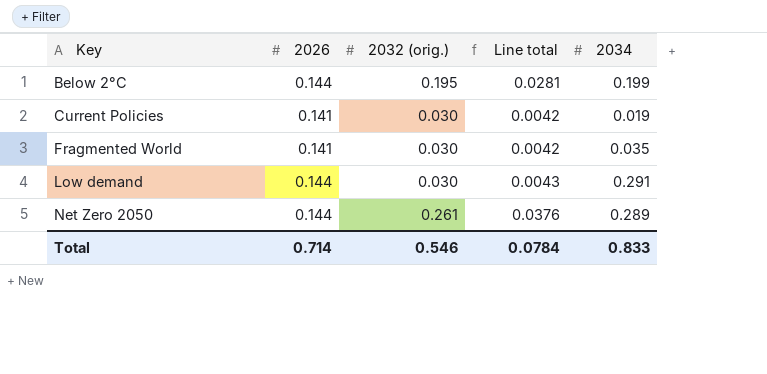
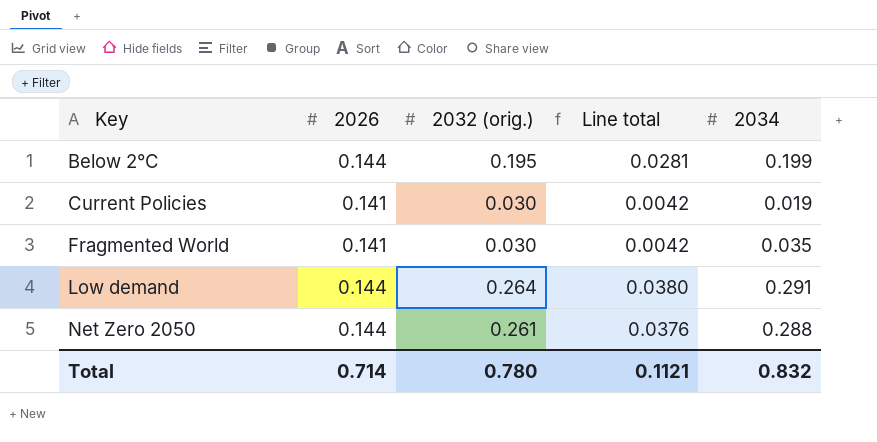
Low demand | 2032 (orig.): 0.030 -> 0.264
Low demand | Line total: 0.0043 -> 0.0380
Net Zero 2050 | 2034: 0.289 -> 0.288
Total | 2032 (orig.): 0.546 -> 0.780
Total | Line total: 0.0784 -> 0.1121
Total | 2034: 0.833 -> 0.832

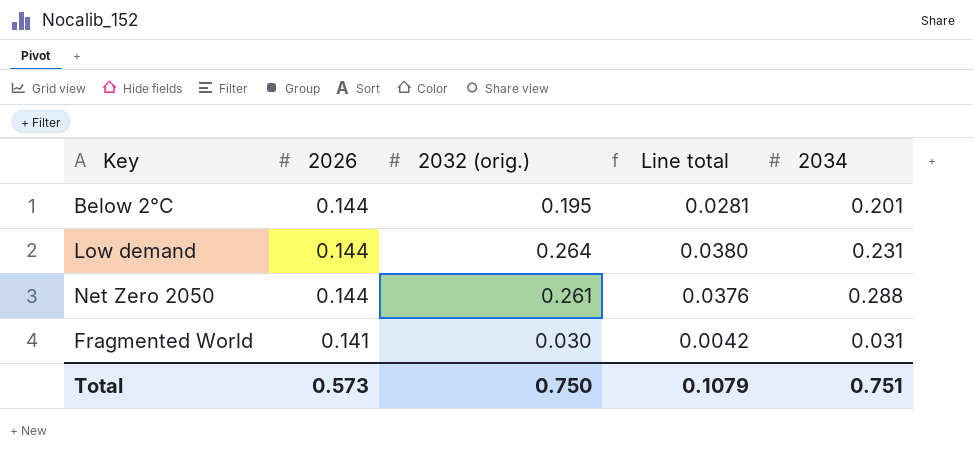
row order: Key ascending -> 2026 descending
row Current Policies: 0.141 | 0.030 | 0.0042 | 0.019 -> none
Below 2°C | 2034: 0.199 -> 0.201
Low demand | 2034: 0.291 -> 0.231
Fragmented World | 2034: 0.035 -> 0.031
Total | 2026: 0.714 -> 0.573
Total | 2032 (orig.): 0.780 -> 0.750
Total | Line total: 0.1121 -> 0.1079
Total | 2034: 0.832 -> 0.751

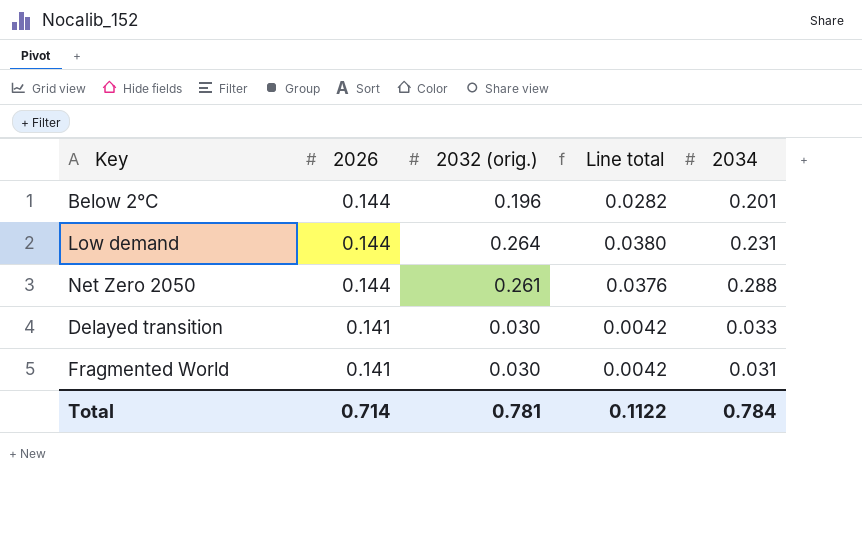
Below 2°C | 2032 (orig.): 0.195 -> 0.196
Below 2°C | Line total: 0.0281 -> 0.0282
row Delayed transition: none -> 0.141 | 0.030 | 0.0042 | 0.033
Total | 2026: 0.573 -> 0.714
Total | 2032 (orig.): 0.750 -> 0.781
Total | Line total: 0.1079 -> 0.1122
Total | 2034: 0.751 -> 0.784

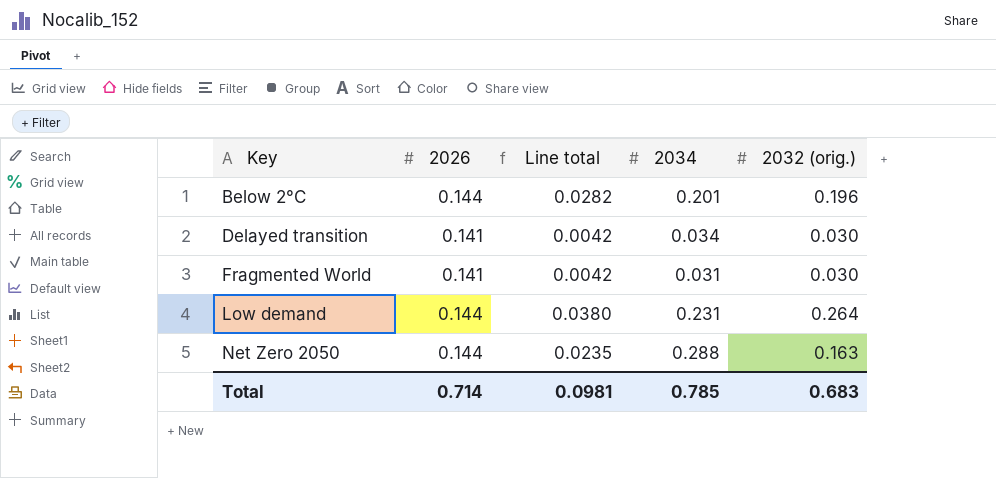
row order: 2026 descending -> Key ascending
column 2032 (orig.) | position: 3 -> 5
Delayed transition | 2034: 0.033 -> 0.034
Net Zero 2050 | Line total: 0.0376 -> 0.0235
Net Zero 2050 | 2032 (orig.): 0.261 -> 0.163
Total | Line total: 0.1122 -> 0.0981
Total | 2034: 0.784 -> 0.785
Total | 2032 (orig.): 0.781 -> 0.683

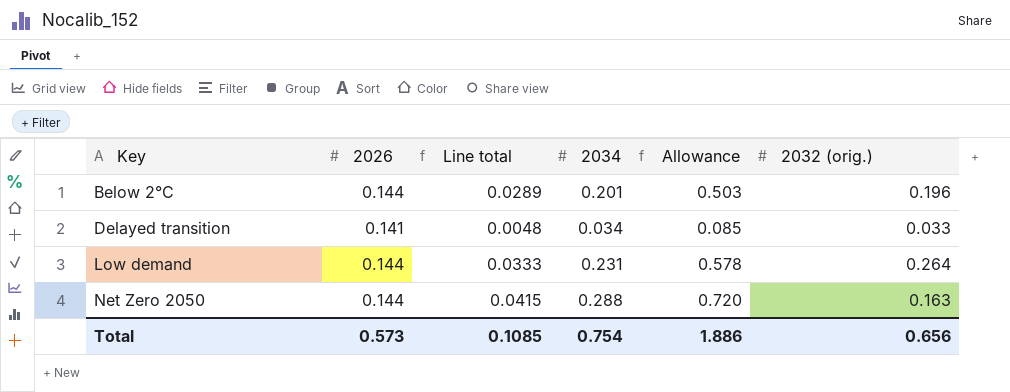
column Line total | formula: [2026] * [2032 (orig.)] -> [2026] * [2034]
column Allowance | formula: none -> [2034] * 2.5
row Fragmented World: 0.141 | 0.0042 | 0.031 | 0.030 -> none
Delayed transition | 2032 (orig.): 0.030 -> 0.033
Total | 2026: 0.714 -> 0.573
Total | Line total: 0.0981 -> 0.1085
Total | 2034: 0.785 -> 0.754
Total | 2032 (orig.): 0.683 -> 0.656

